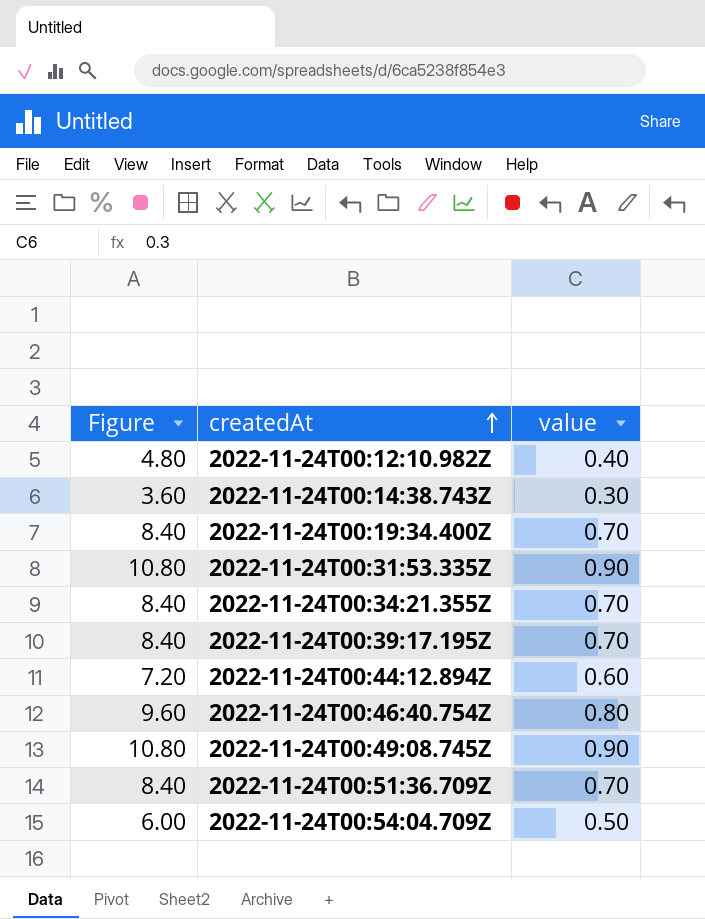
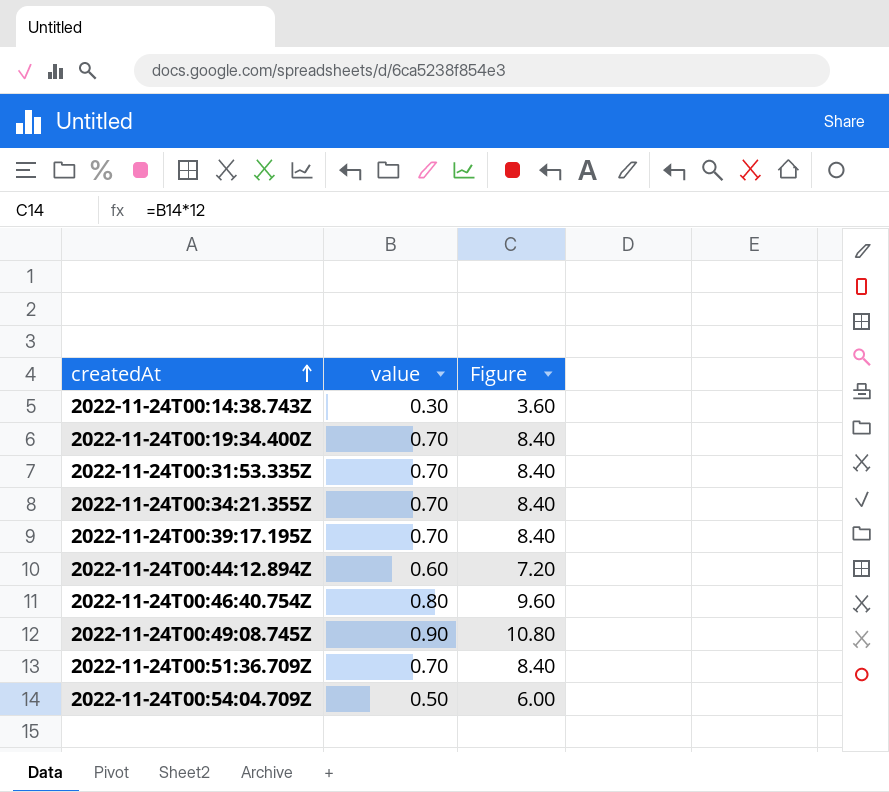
column Figure | position: 1 -> 3
row 2022-11-24T00:12:10.982Z: 4.80 | 0.40 -> none
2022-11-24T00:31:53.335Z | value: 0.90 -> 0.70
2022-11-24T00:31:53.335Z | Figure: 10.80 -> 8.40

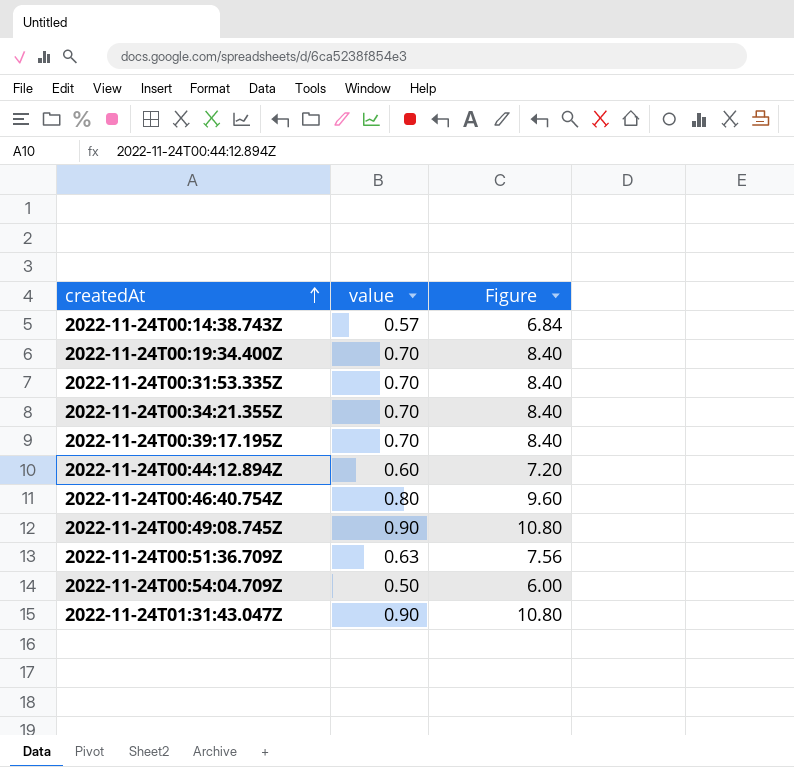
2022-11-24T00:14:38.743Z | value: 0.30 -> 0.57
2022-11-24T00:14:38.743Z | Figure: 3.60 -> 6.84
2022-11-24T00:51:36.709Z | value: 0.70 -> 0.63
2022-11-24T00:51:36.709Z | Figure: 8.40 -> 7.56
row 2022-11-24T01:31:43.047Z: none -> 0.90 | 10.80

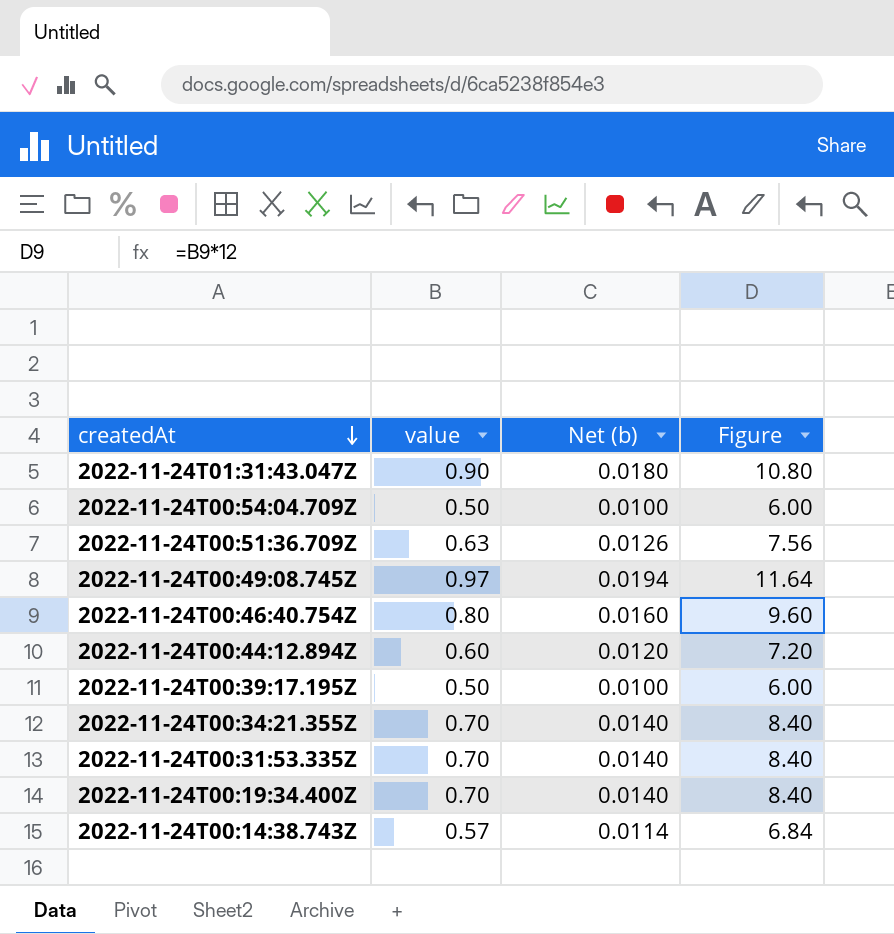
row order: createdAt ascending -> createdAt descending
column Net (b) | formula: none -> [value] * 0.02
2022-11-24T00:49:08.745Z | value: 0.90 -> 0.97
2022-11-24T00:49:08.745Z | Figure: 10.80 -> 11.64
2022-11-24T00:39:17.195Z | value: 0.70 -> 0.50
2022-11-24T00:39:17.195Z | Figure: 8.40 -> 6.00

